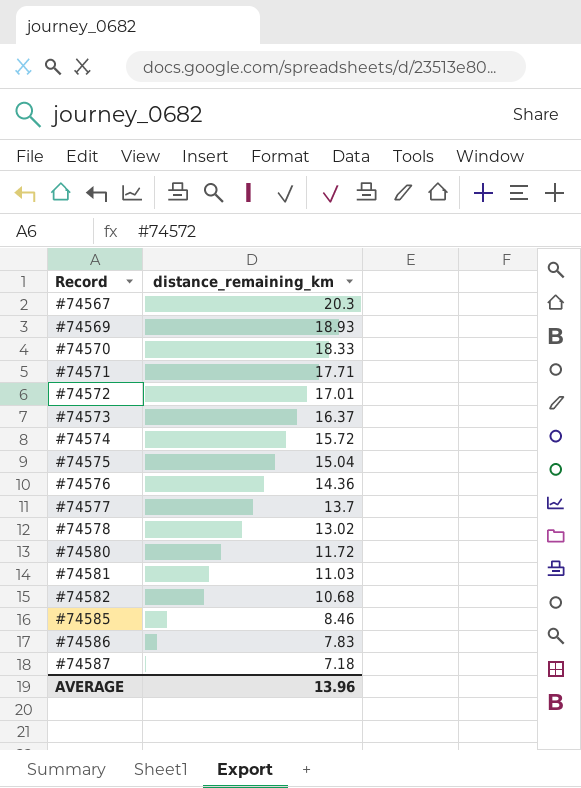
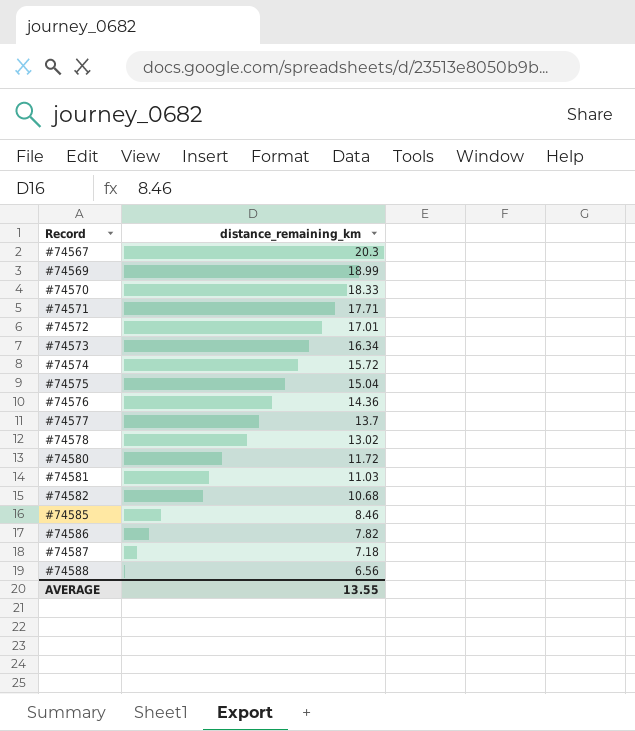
#74569 | distance_remaining_km: 18.93 -> 18.99
#74573 | distance_remaining_km: 16.37 -> 16.34
#74586 | distance_remaining_km: 7.83 -> 7.82
row #74588: none -> 6.56
AVERAGE | distance_remaining_km: 13.96 -> 13.55

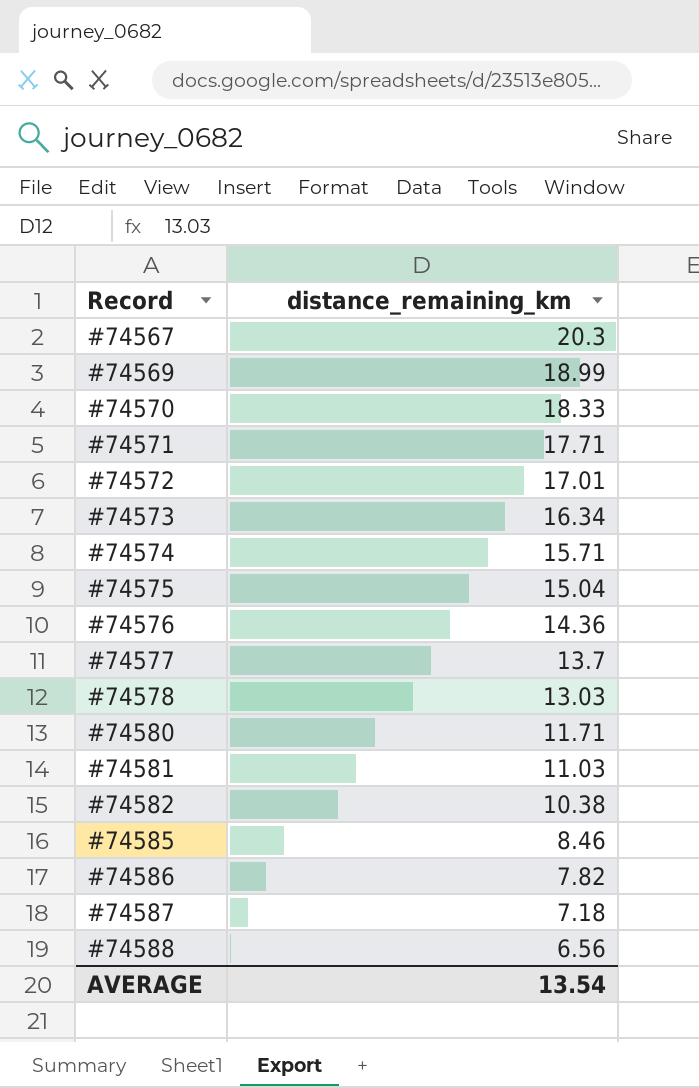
#74574 | distance_remaining_km: 15.72 -> 15.71
#74578 | distance_remaining_km: 13.02 -> 13.03
#74580 | distance_remaining_km: 11.72 -> 11.71
#74582 | distance_remaining_km: 10.68 -> 10.38
AVERAGE | distance_remaining_km: 13.55 -> 13.54

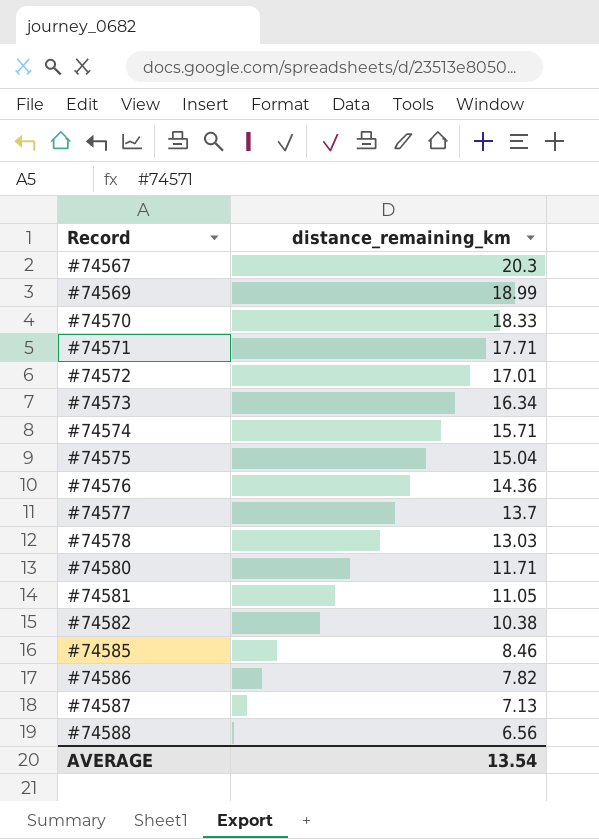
#74581 | distance_remaining_km: 11.03 -> 11.05
#74587 | distance_remaining_km: 7.18 -> 7.13

